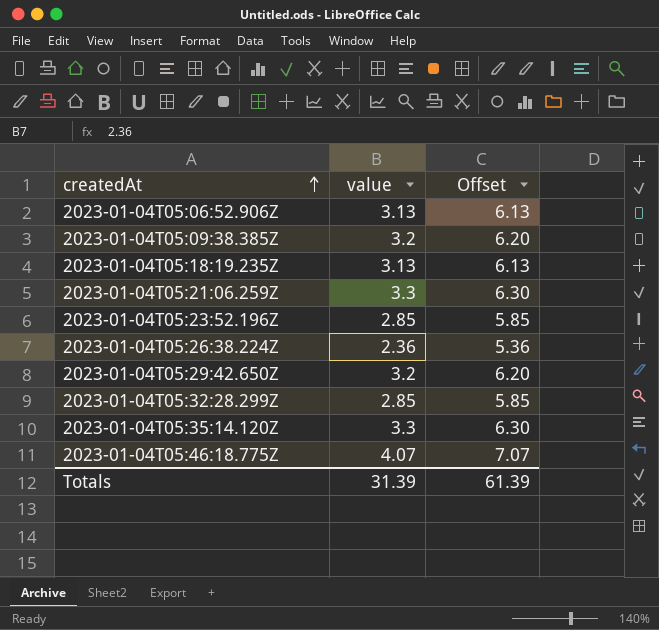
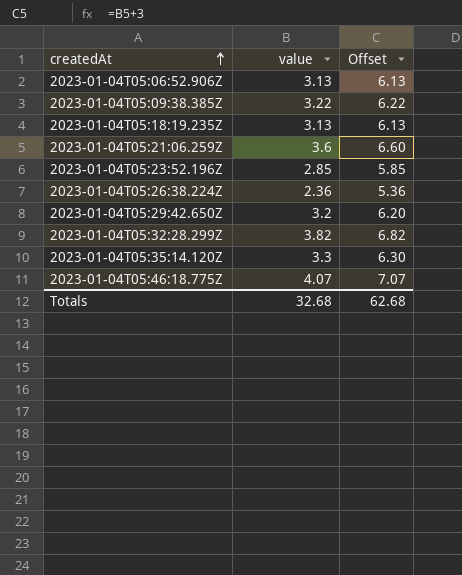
2023-01-04T05:09:38.385Z | value: 3.2 -> 3.22
2023-01-04T05:09:38.385Z | Offset: 6.20 -> 6.22
2023-01-04T05:21:06.259Z | value: 3.3 -> 3.6
2023-01-04T05:21:06.259Z | Offset: 6.30 -> 6.60
2023-01-04T05:32:28.299Z | value: 2.85 -> 3.82
2023-01-04T05:32:28.299Z | Offset: 5.85 -> 6.82
Totals | value: 31.39 -> 32.68
Totals | Offset: 61.39 -> 62.68

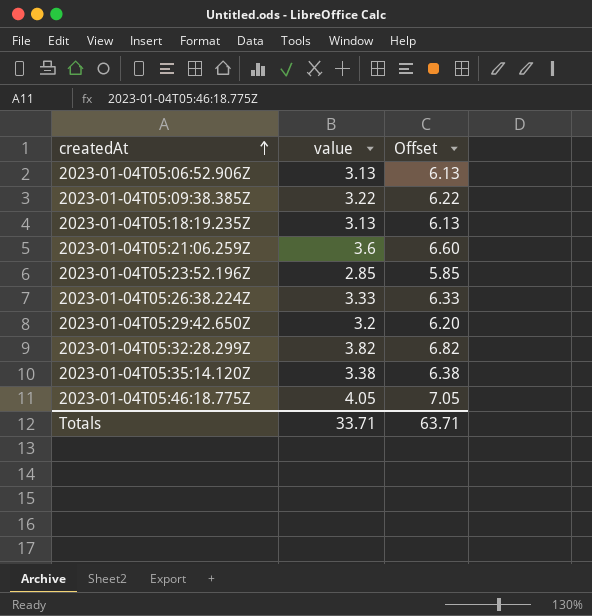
2023-01-04T05:26:38.224Z | value: 2.36 -> 3.33
2023-01-04T05:26:38.224Z | Offset: 5.36 -> 6.33
2023-01-04T05:35:14.120Z | value: 3.3 -> 3.38
2023-01-04T05:35:14.120Z | Offset: 6.30 -> 6.38
2023-01-04T05:46:18.775Z | value: 4.07 -> 4.05
2023-01-04T05:46:18.775Z | Offset: 7.07 -> 7.05
Totals | value: 32.68 -> 33.71
Totals | Offset: 62.68 -> 63.71

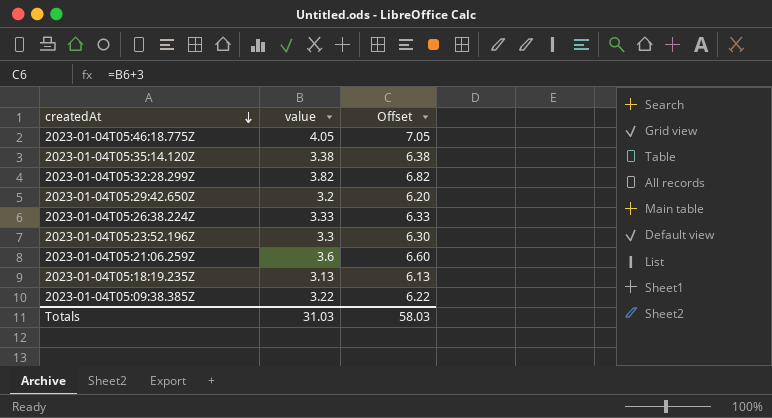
row order: createdAt ascending -> createdAt descending
row 2023-01-04T05:06:52.906Z: 3.13 | 6.13 -> none
2023-01-04T05:23:52.196Z | value: 2.85 -> 3.3
2023-01-04T05:23:52.196Z | Offset: 5.85 -> 6.30
Totals | value: 33.71 -> 31.03
Totals | Offset: 63.71 -> 58.03

